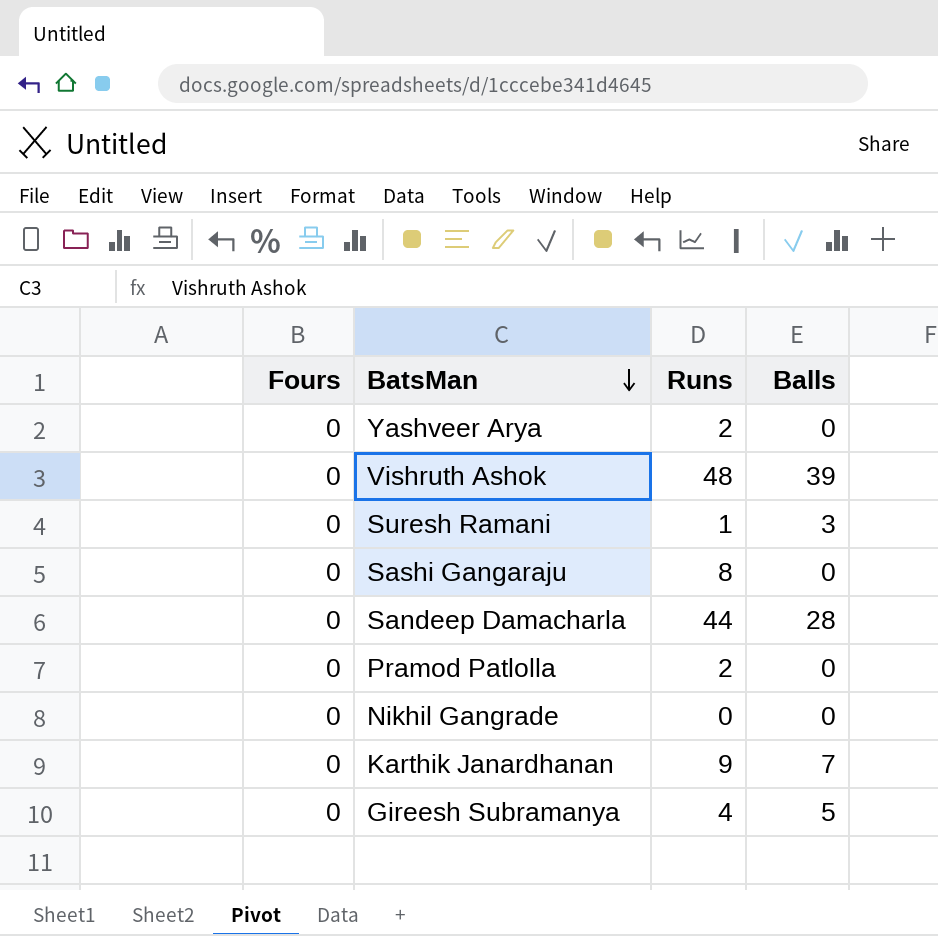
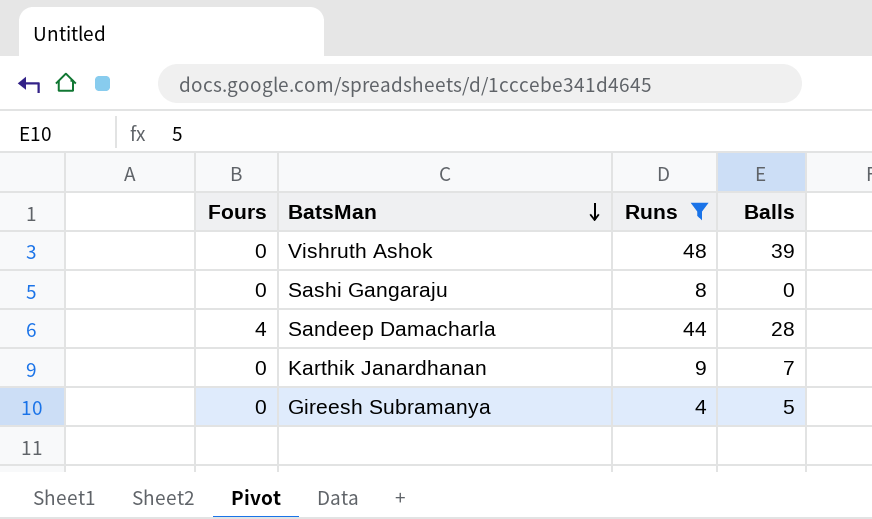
filter: none -> Runs >= 4
Sandeep Damacharla | Fours: 0 -> 4

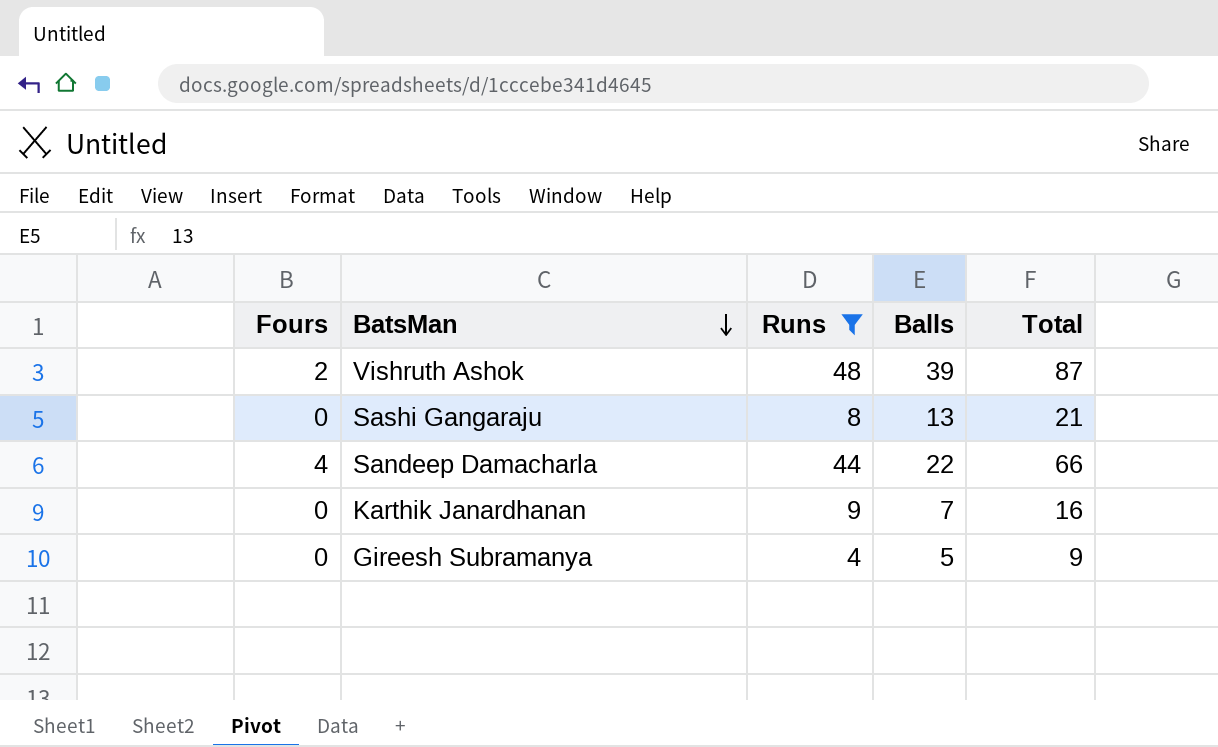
column Total | formula: none -> [Runs] + [Balls]
Vishruth Ashok | Fours: 0 -> 2
Sashi Gangaraju | Balls: 0 -> 13
Sandeep Damacharla | Balls: 28 -> 22

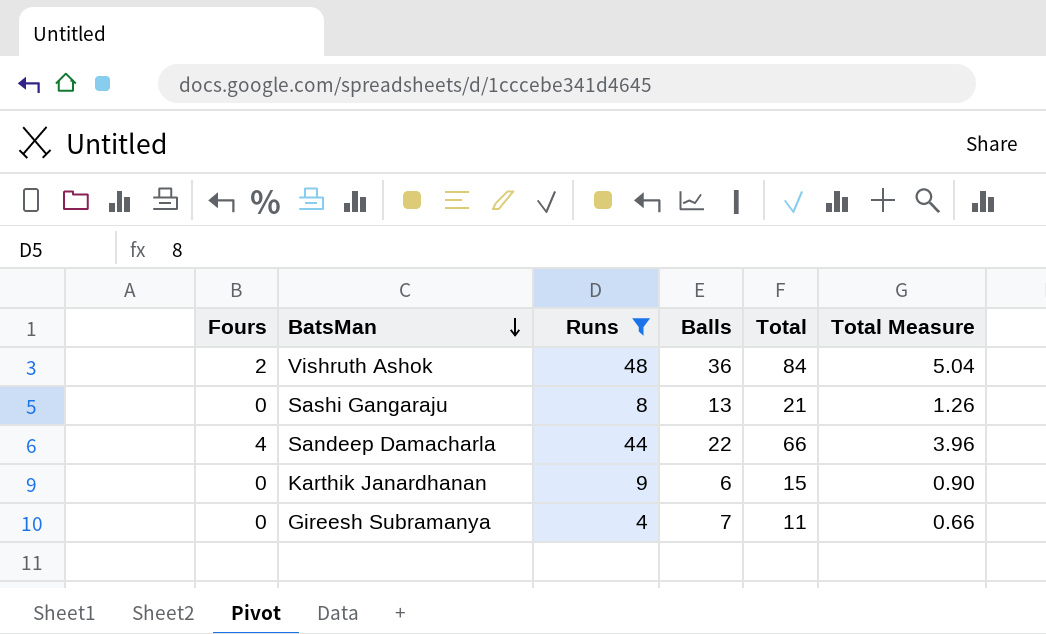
column Total Measure | formula: none -> [Total] * 0.06
Vishruth Ashok | Balls: 39 -> 36
Vishruth Ashok | Total: 87 -> 84
Karthik Janardhanan | Balls: 7 -> 6
Karthik Janardhanan | Total: 16 -> 15
Gireesh Subramanya | Balls: 5 -> 7
Gireesh Subramanya | Total: 9 -> 11

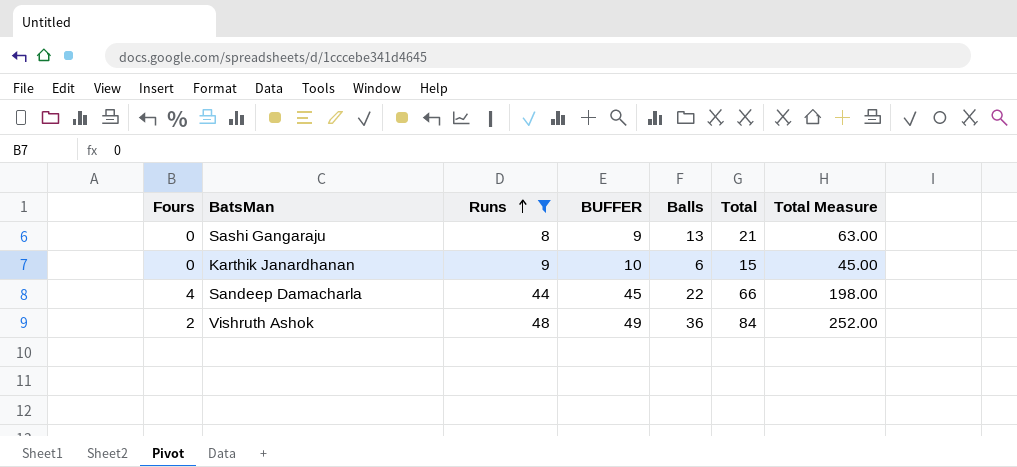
row order: BatsMan descending -> Runs ascending
column BUFFER | formula: none -> [Runs] + 1
column Total Measure | formula: [Total] * 0.06 -> [Total] * 3
row Gireesh Subramanya: 0 | 4 | 7 | 11 | 0.66 -> none

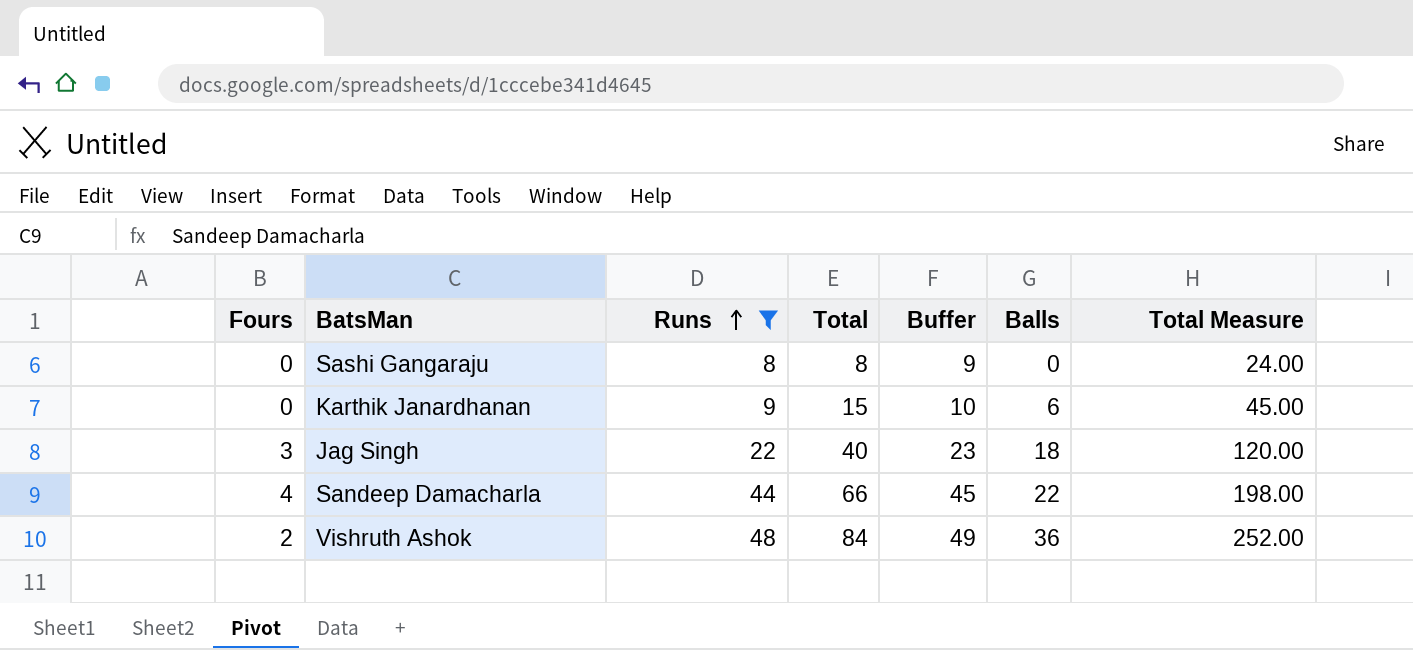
column Total | position: 6 -> 4
column name: BUFFER -> Buffer
Sashi Gangaraju | Total: 21 -> 8
Sashi Gangaraju | Balls: 13 -> 0
Sashi Gangaraju | Total Measure: 63.00 -> 24.00
row Jag Singh: none -> 3 | 22 | 40 | 23 | 18 | 120.00

